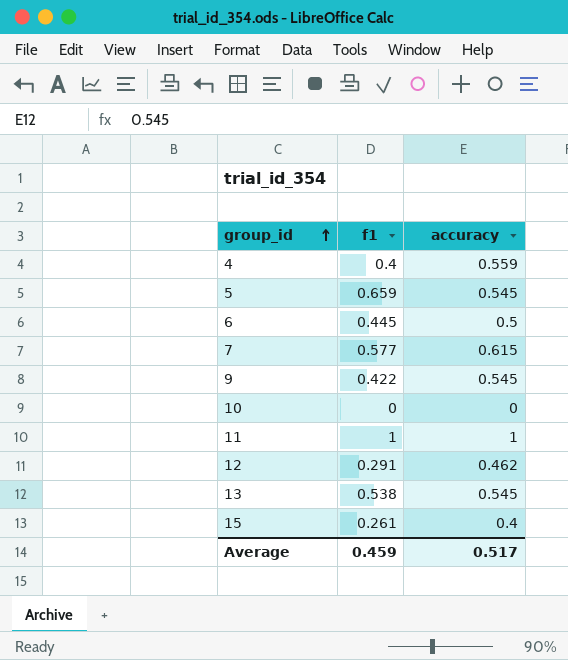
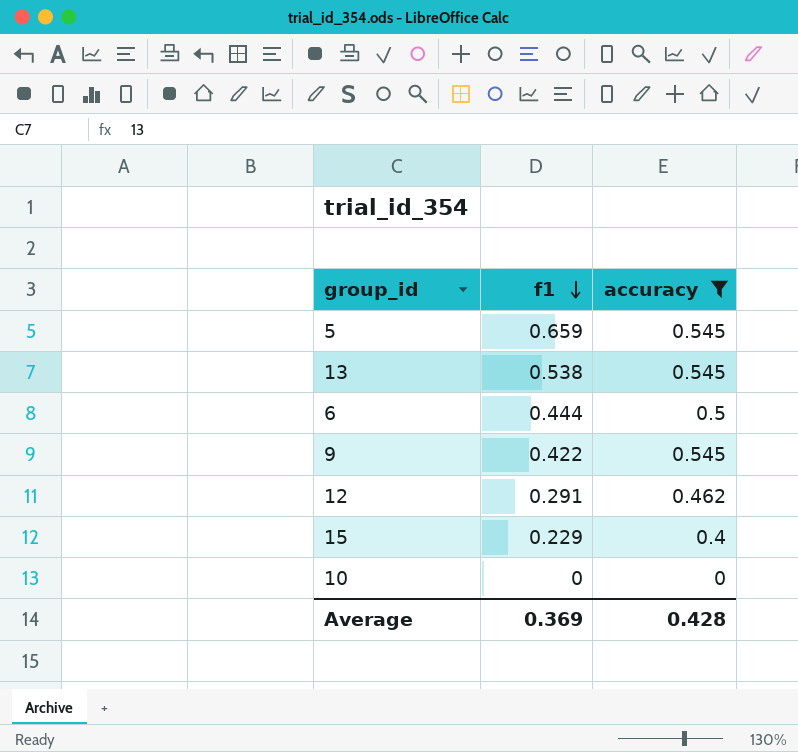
filter: none -> accuracy <= 0.545
row order: group_id ascending -> f1 descending
6 | f1: 0.445 -> 0.444
15 | f1: 0.261 -> 0.229
Average | f1: 0.459 -> 0.369
Average | accuracy: 0.517 -> 0.428

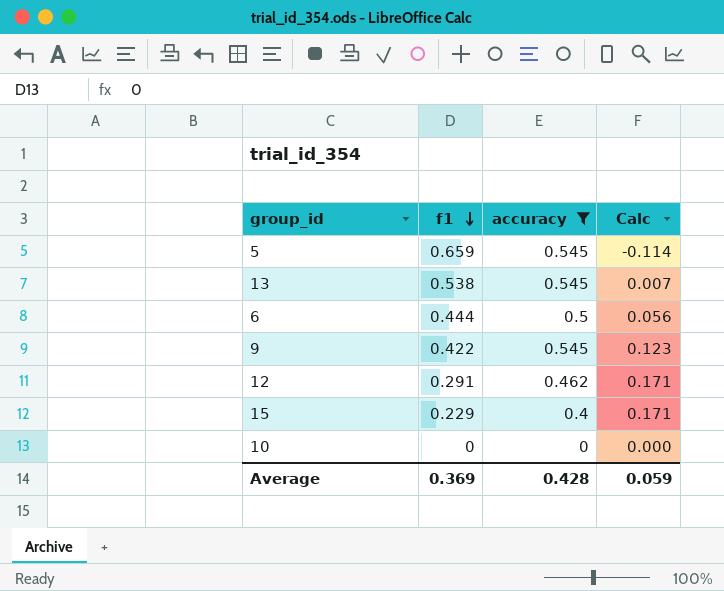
column Calc | formula: none -> [accuracy] - [f1]

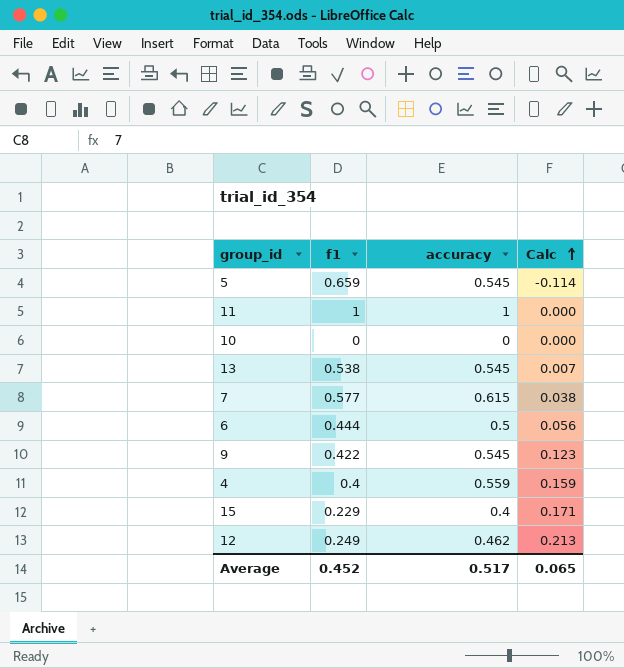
filter: accuracy <= 0.545 -> none
row order: f1 descending -> Calc ascending
12 | f1: 0.291 -> 0.249
12 | Calc: 0.171 -> 0.213
Average | f1: 0.369 -> 0.452
Average | accuracy: 0.428 -> 0.517
Average | Calc: 0.059 -> 0.065

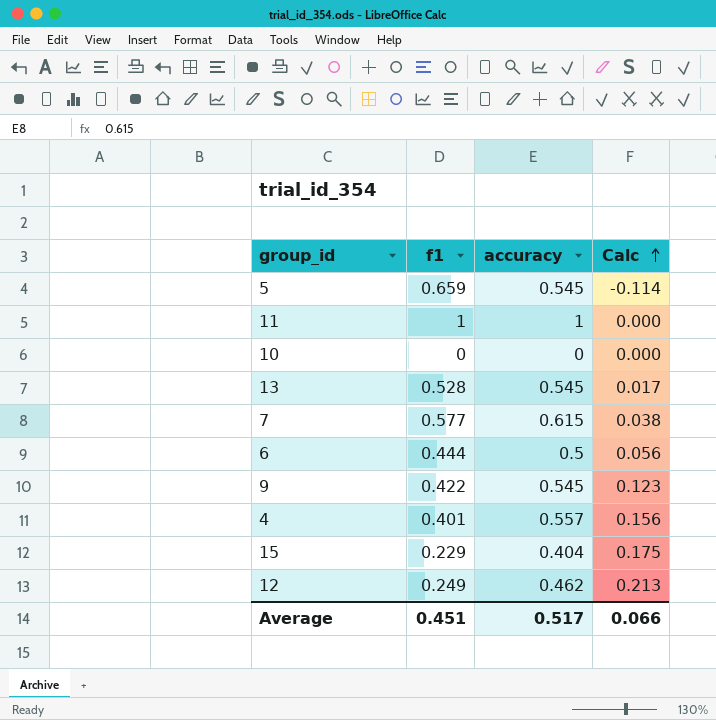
13 | f1: 0.538 -> 0.528
13 | Calc: 0.007 -> 0.017
4 | f1: 0.4 -> 0.401
4 | accuracy: 0.559 -> 0.557
4 | Calc: 0.159 -> 0.156
15 | accuracy: 0.4 -> 0.404
15 | Calc: 0.171 -> 0.175
Average | f1: 0.452 -> 0.451
Average | Calc: 0.065 -> 0.066

